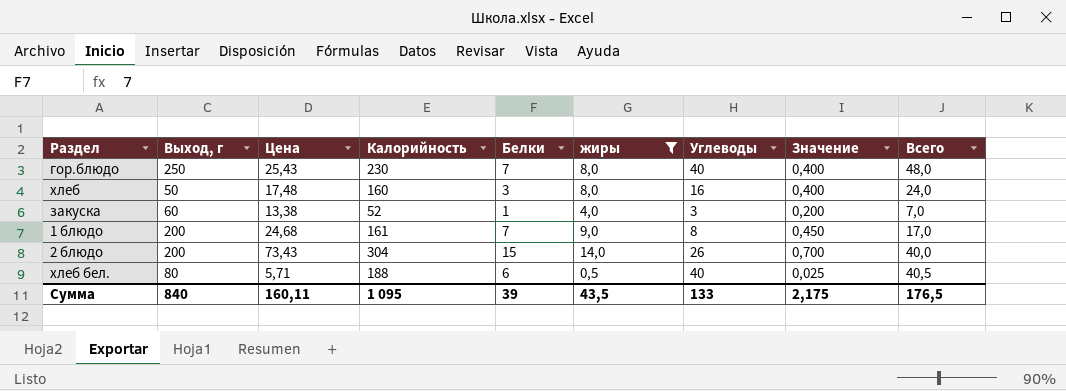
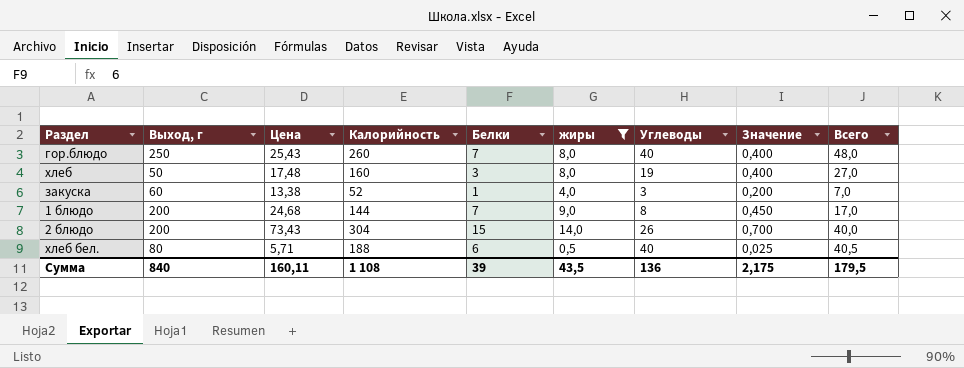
гор.блюдо | Калорийность: 230 -> 260
хлеб | Углеводы: 16 -> 19
хлеб | Всего: 24,0 -> 27,0
1 блюдо | Калорийность: 161 -> 144
Сумма | Калорийность: 1 095 -> 1 108
Сумма | Углеводы: 133 -> 136
Сумма | Всего: 176,5 -> 179,5

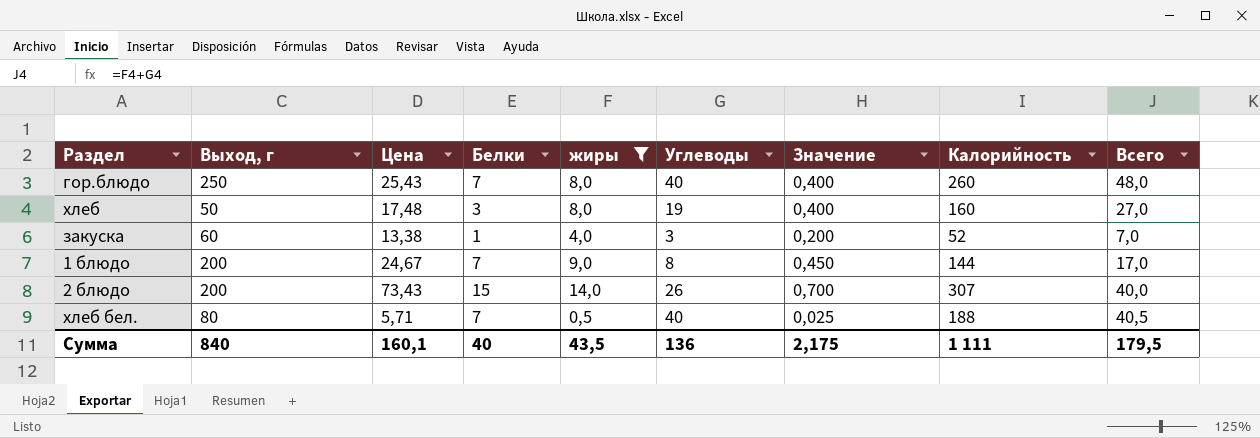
column Калорийность | position: 4 -> 8
1 блюдо | Цена: 24,68 -> 24,67
2 блюдо | Калорийность: 304 -> 307
хлеб бел. | Белки: 6 -> 7
Сумма | Цена: 160,11 -> 160,1
Сумма | Белки: 39 -> 40
Сумма | Калорийность: 1 108 -> 1 111

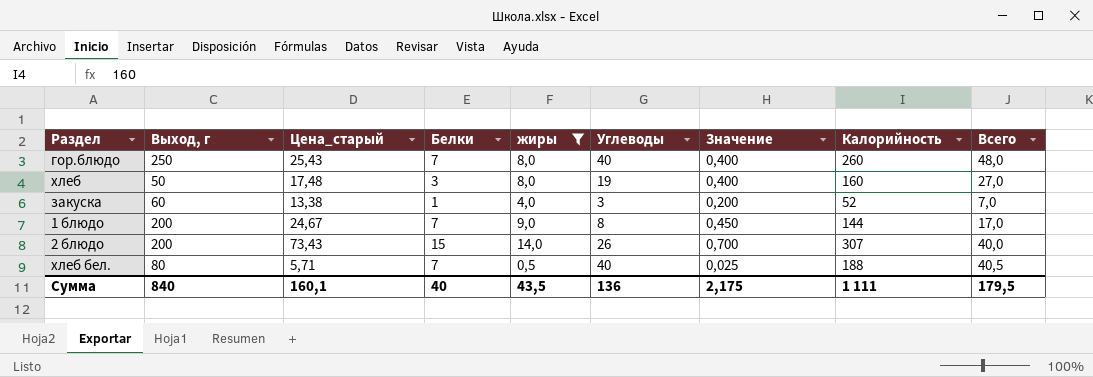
column name: Цена -> Цена_старый

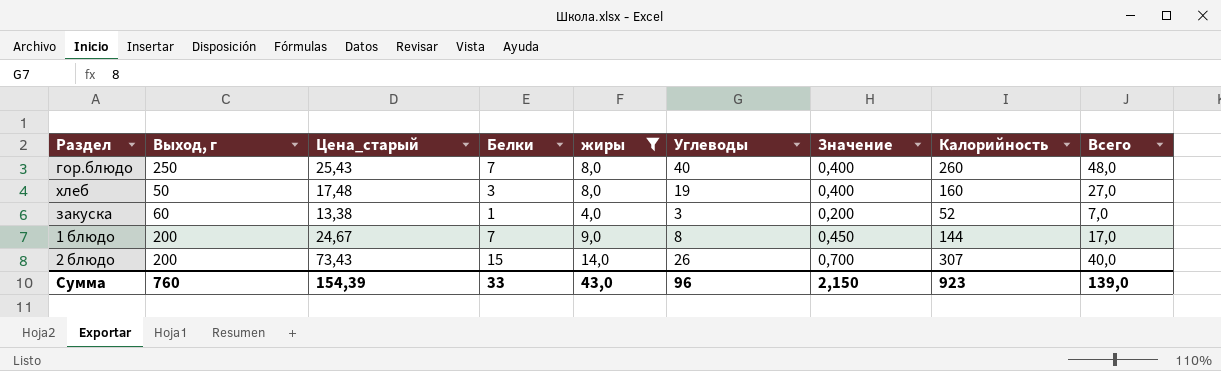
row хлеб бел.: 80 | 5,71 | 7 | 0,5 | 40 | 0,025 | 188 | 40,5 -> none
Сумма | Выход, г: 840 -> 760
Сумма | Цена_старый: 160,1 -> 154,39
Сумма | Белки: 40 -> 33
Сумма | жиры: 43,5 -> 43,0
Сумма | Углеводы: 136 -> 96
Сумма | Значение: 2,175 -> 2,150
Сумма | Калорийность: 1 111 -> 923
Сумма | Всего: 179,5 -> 139,0

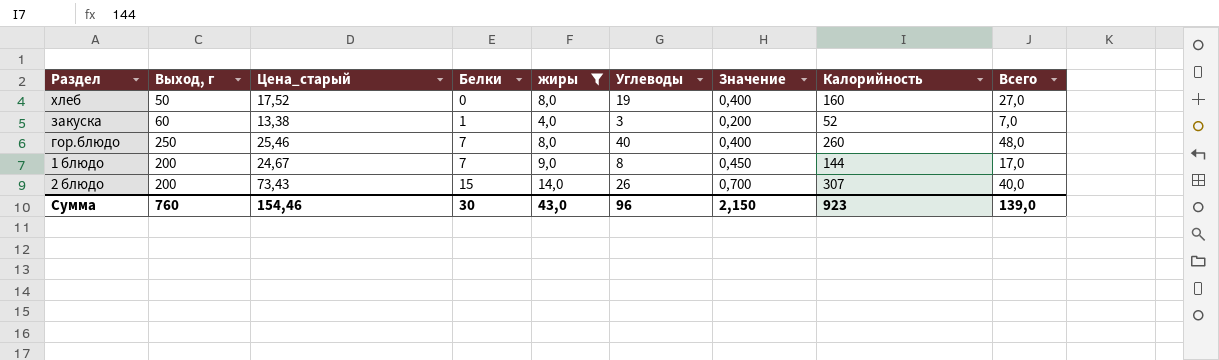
row order: none -> Белки ascending
хлеб | Цена_старый: 17,48 -> 17,52
хлеб | Белки: 3 -> 0
гор.блюдо | Цена_старый: 25,43 -> 25,46
Сумма | Цена_старый: 154,39 -> 154,46
Сумма | Белки: 33 -> 30

